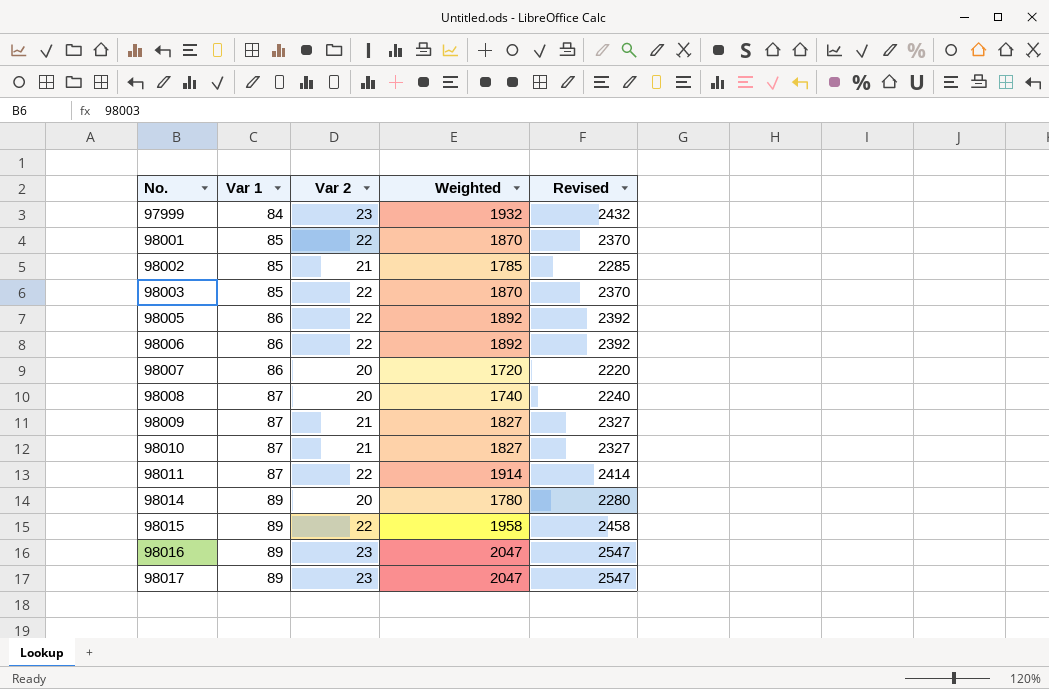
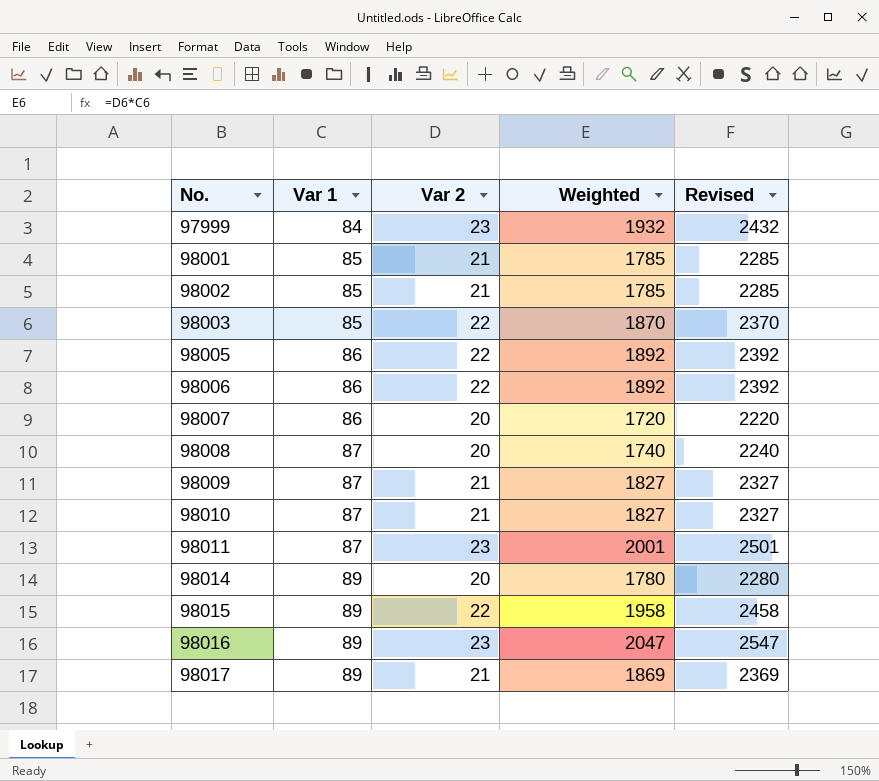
98001 | Var 2: 22 -> 21
98001 | Weighted: 1870 -> 1785
98001 | Revised: 2370 -> 2285
98011 | Var 2: 22 -> 23
98011 | Weighted: 1914 -> 2001
98011 | Revised: 2414 -> 2501
98017 | Var 2: 23 -> 21
98017 | Weighted: 2047 -> 1869
98017 | Revised: 2547 -> 2369

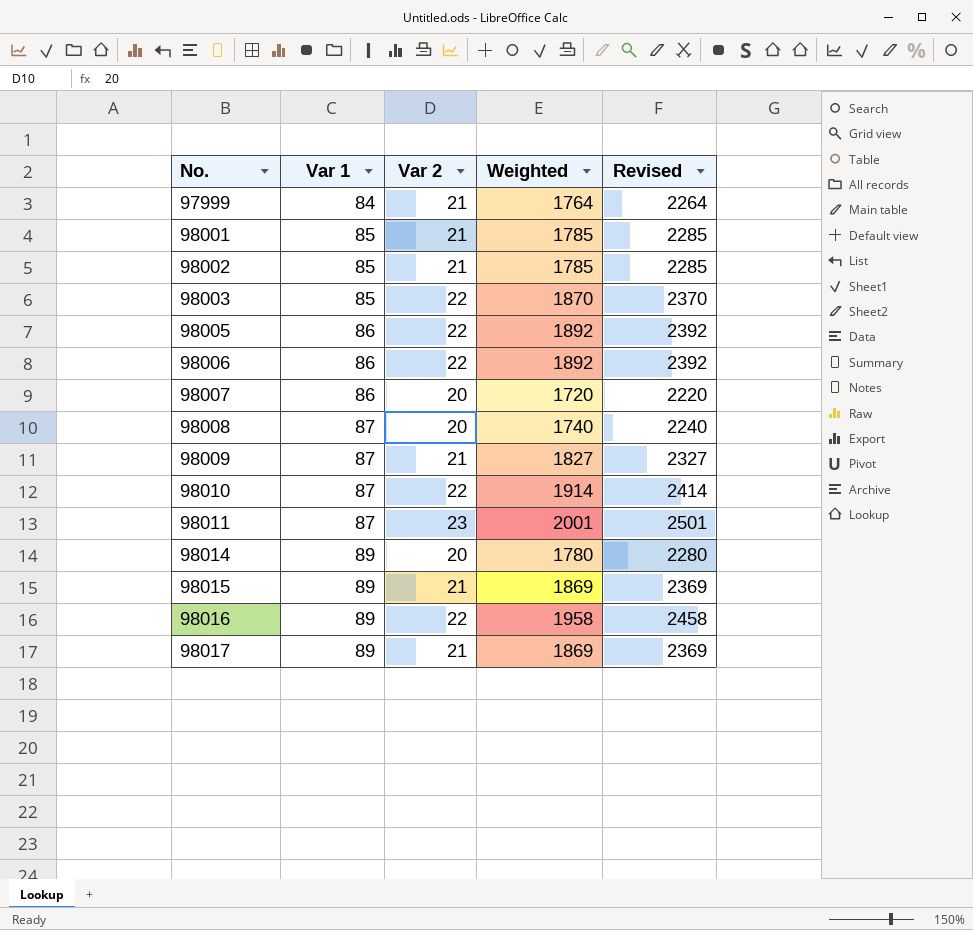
97999 | Var 2: 23 -> 21
97999 | Weighted: 1932 -> 1764
97999 | Revised: 2432 -> 2264
98010 | Var 2: 21 -> 22
98010 | Weighted: 1827 -> 1914
98010 | Revised: 2327 -> 2414
98015 | Var 2: 22 -> 21
98015 | Weighted: 1958 -> 1869
98015 | Revised: 2458 -> 2369
98016 | Var 2: 23 -> 22
98016 | Weighted: 2047 -> 1958
98016 | Revised: 2547 -> 2458

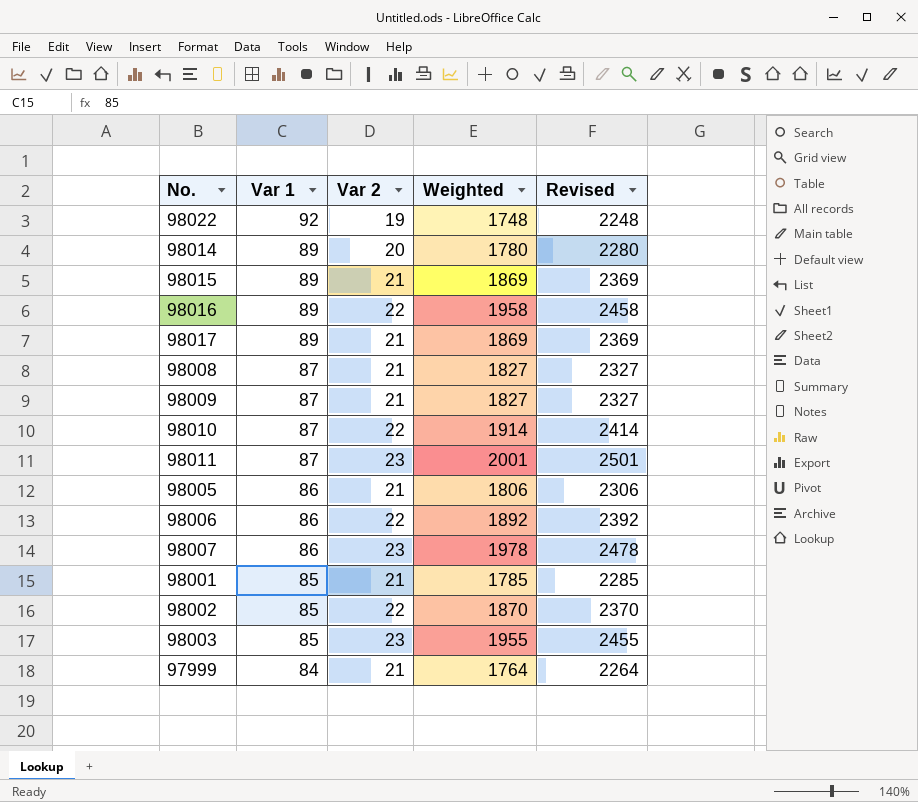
row order: No. ascending -> Var 1 descending
row 98022: none -> 92 | 19 | 1748 | 2248
98008 | Var 2: 20 -> 21
98008 | Weighted: 1740 -> 1827
98008 | Revised: 2240 -> 2327
98005 | Var 2: 22 -> 21
98005 | Weighted: 1892 -> 1806
98005 | Revised: 2392 -> 2306
98007 | Var 2: 20 -> 23
98007 | Weighted: 1720 -> 1978
98007 | Revised: 2220 -> 2478
98002 | Var 2: 21 -> 22
98002 | Weighted: 1785 -> 1870
98002 | Revised: 2285 -> 2370
98003 | Var 2: 22 -> 23
98003 | Weighted: 1870 -> 1955
98003 | Revised: 2370 -> 2455

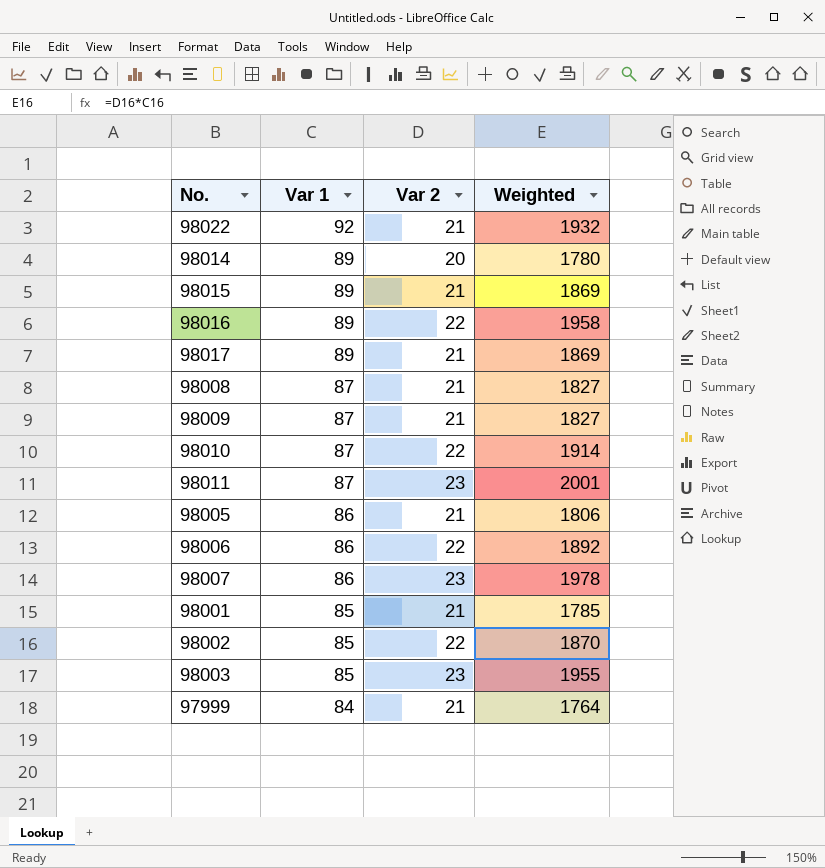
column Revised | formula: [Weighted] + 500 -> none
98022 | Var 2: 19 -> 21
98022 | Weighted: 1748 -> 1932

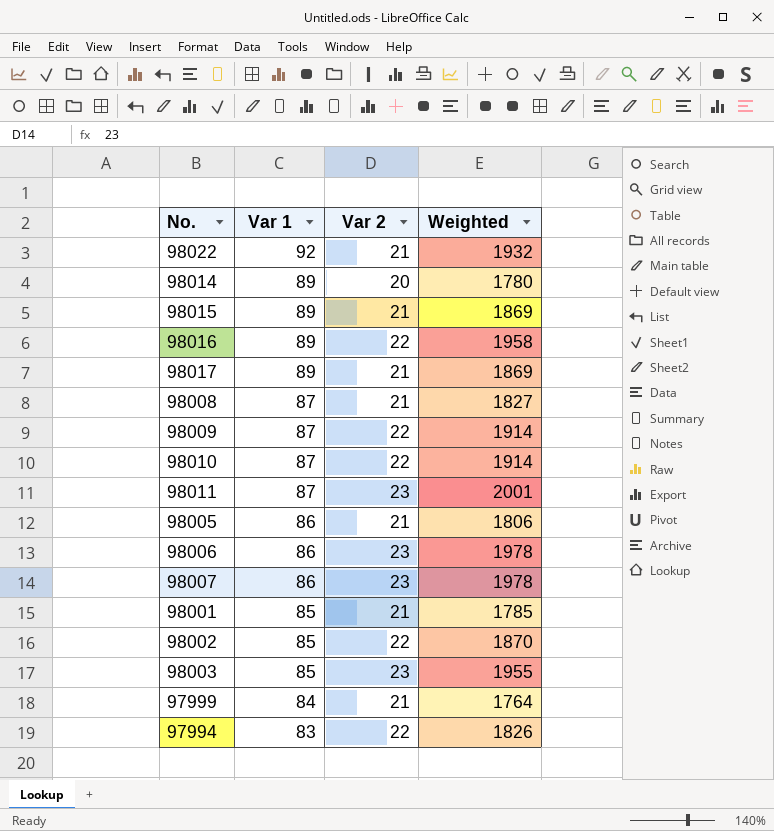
98009 | Var 2: 21 -> 22
98009 | Weighted: 1827 -> 1914
98006 | Var 2: 22 -> 23
98006 | Weighted: 1892 -> 1978
row 97994: none -> 83 | 22 | 1826

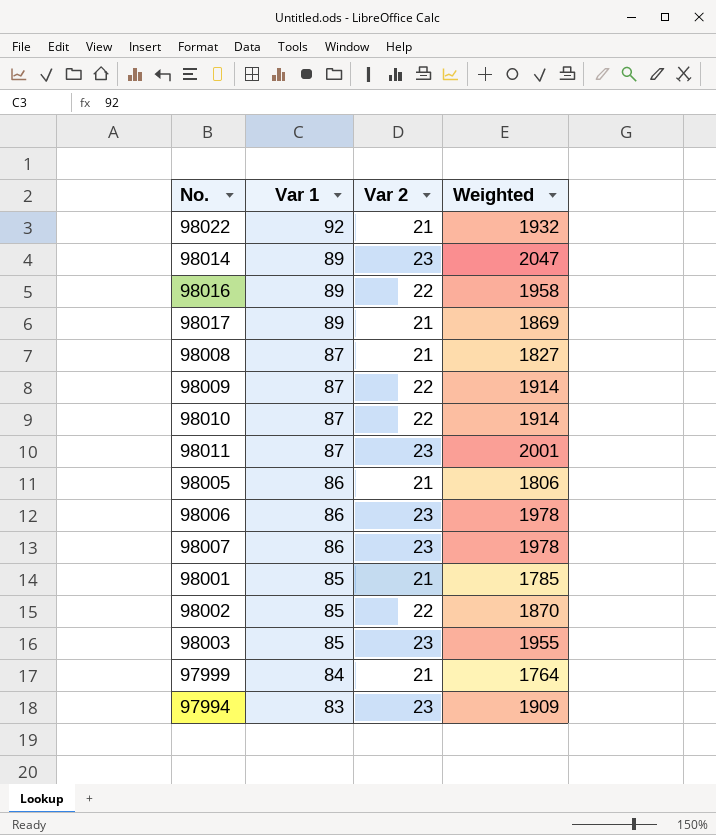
row 98015: 89 | 21 | 1869 -> none
98014 | Var 2: 20 -> 23
98014 | Weighted: 1780 -> 2047
97994 | Var 2: 22 -> 23
97994 | Weighted: 1826 -> 1909

